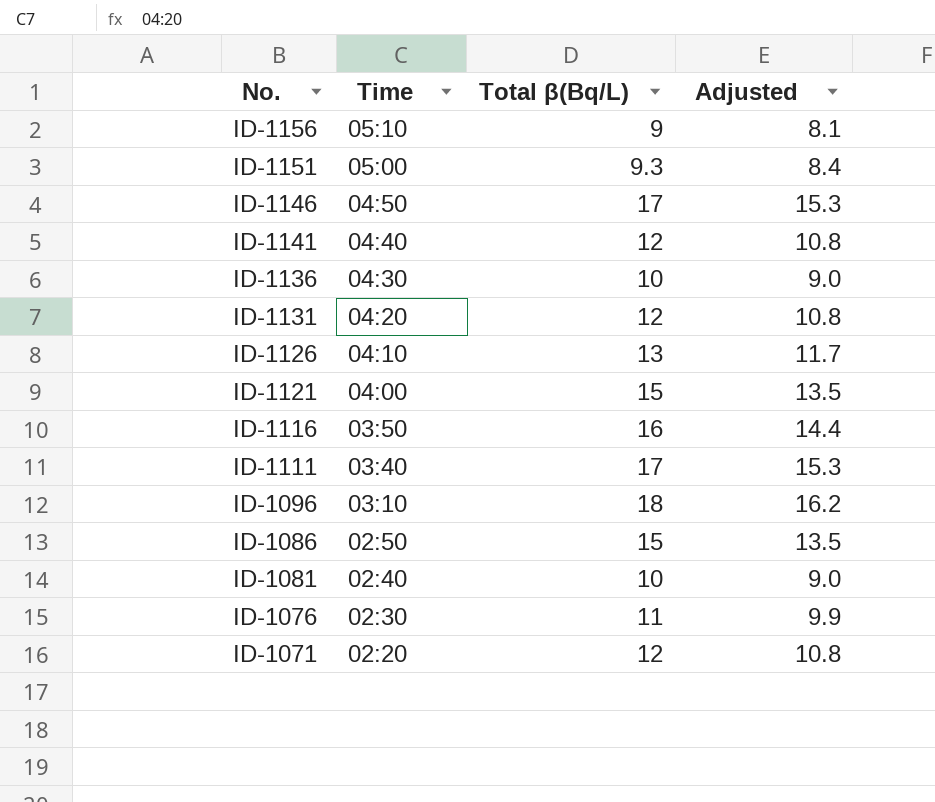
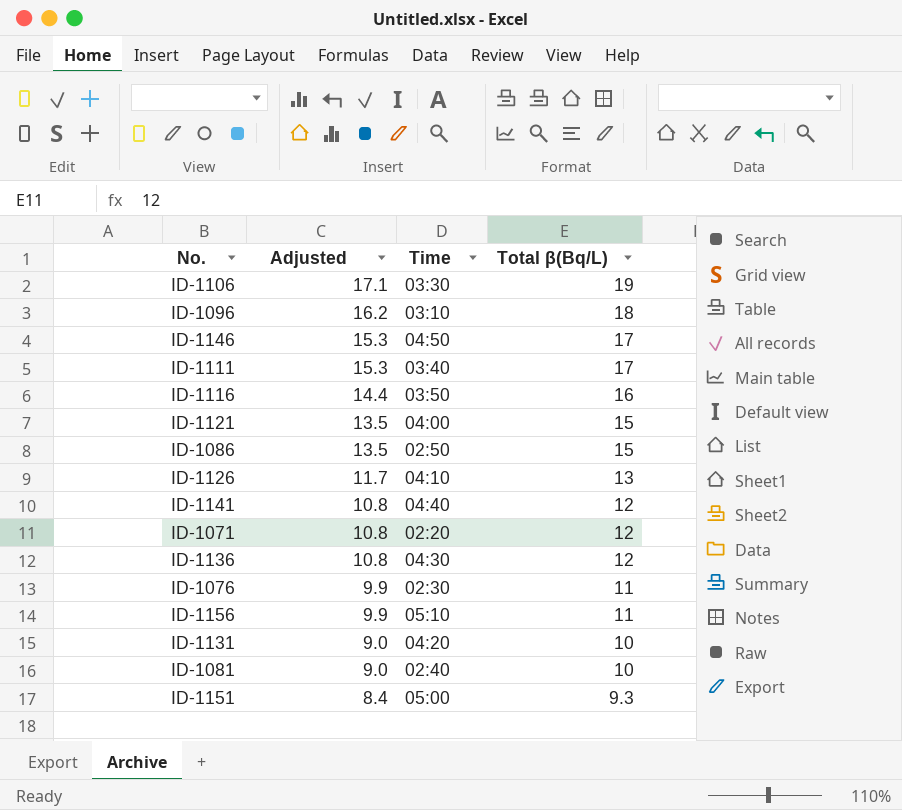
row order: No. descending -> Adjusted descending
column Adjusted | position: 4 -> 2
row ID-1106: none -> 17.1 | 03:30 | 19
ID-1136 | Adjusted: 9.0 -> 10.8
ID-1136 | Total β(Bq/L): 10 -> 12
ID-1156 | Adjusted: 8.1 -> 9.9
ID-1156 | Total β(Bq/L): 9 -> 11
ID-1131 | Adjusted: 10.8 -> 9.0
ID-1131 | Total β(Bq/L): 12 -> 10

